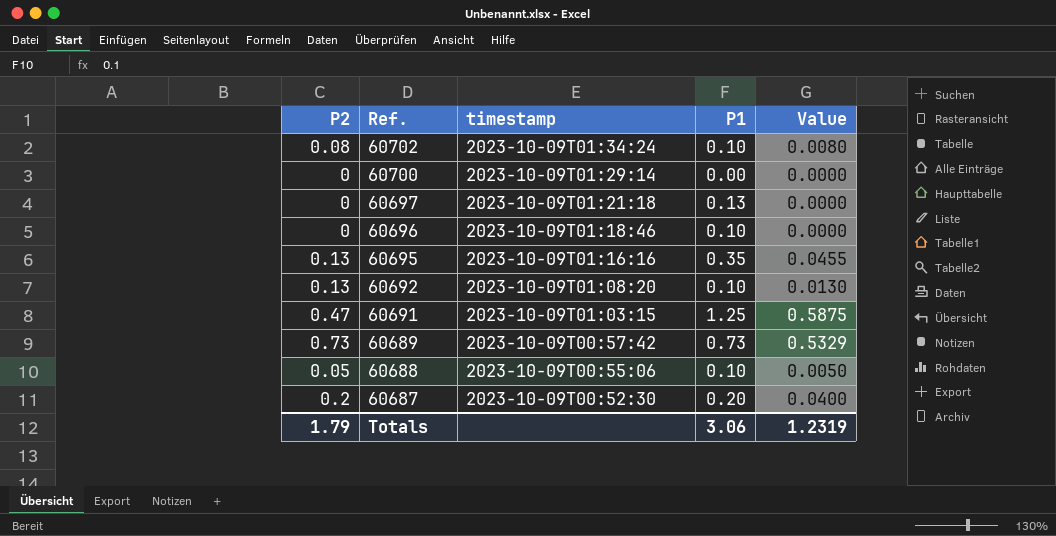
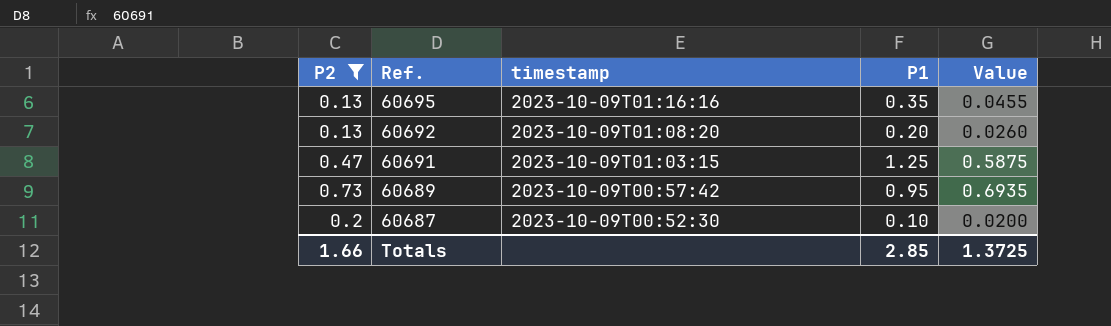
filter: none -> P2 >= 0.13
60692 | P1: 0.10 -> 0.20
60692 | Value: 0.0130 -> 0.0260
60689 | P1: 0.73 -> 0.95
60689 | Value: 0.5329 -> 0.6935
60687 | P1: 0.20 -> 0.10
60687 | Value: 0.0400 -> 0.0200
Totals | P2: 1.79 -> 1.66
Totals | P1: 3.06 -> 2.85
Totals | Value: 1.2319 -> 1.3725

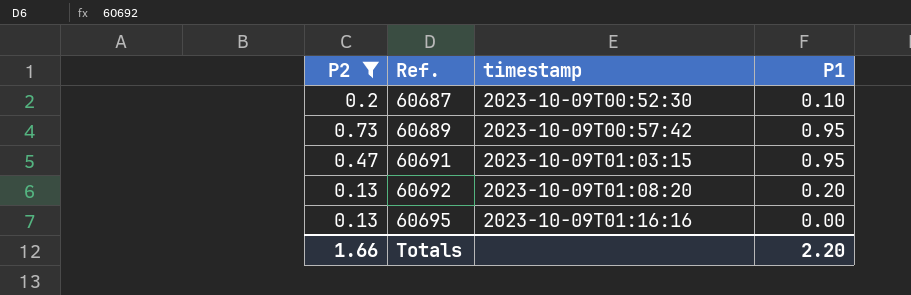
row order: Ref. descending -> Ref. ascending
column Value | formula: [P2] * [P1] -> none
60691 | P1: 1.25 -> 0.95
60695 | P1: 0.35 -> 0.00
Totals | P1: 2.85 -> 2.20

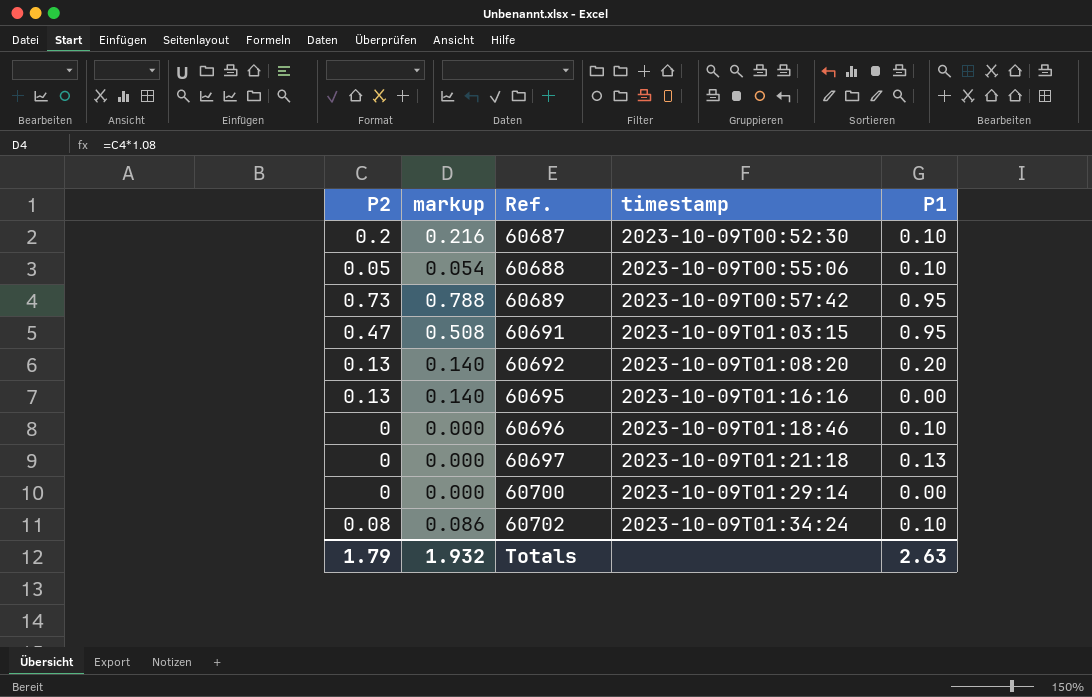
filter: P2 >= 0.13 -> none
column markup | formula: none -> [P2] * 1.08
Totals | P2: 1.66 -> 1.79
Totals | P1: 2.20 -> 2.63

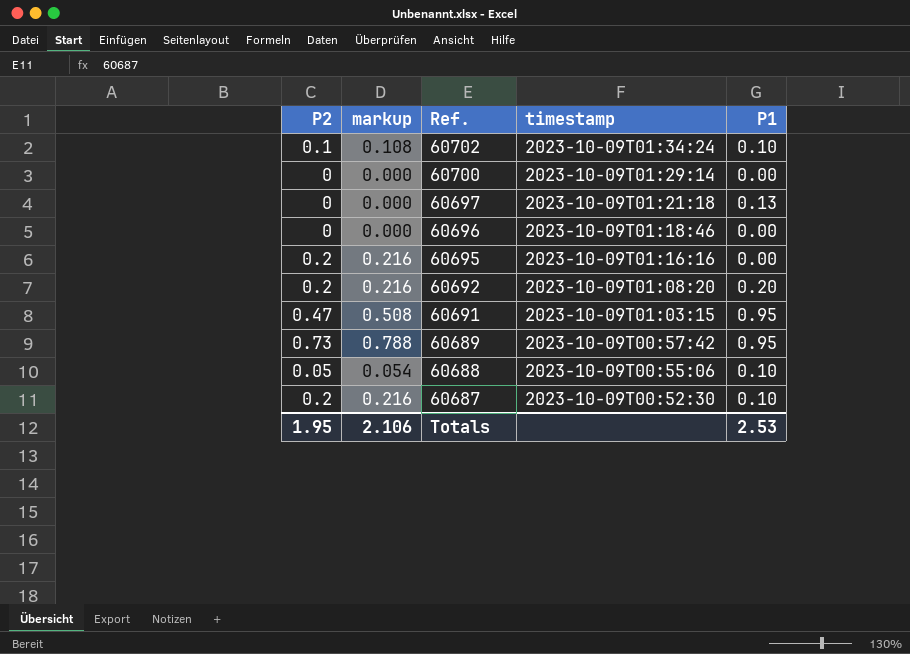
row order: Ref. ascending -> Ref. descending
60702 | P2: 0.08 -> 0.1
60702 | markup: 0.086 -> 0.108
60696 | P1: 0.10 -> 0.00
60695 | P2: 0.13 -> 0.2
60695 | markup: 0.140 -> 0.216
60692 | P2: 0.13 -> 0.2
60692 | markup: 0.140 -> 0.216
Totals | P2: 1.79 -> 1.95
Totals | markup: 1.932 -> 2.106
Totals | P1: 2.63 -> 2.53

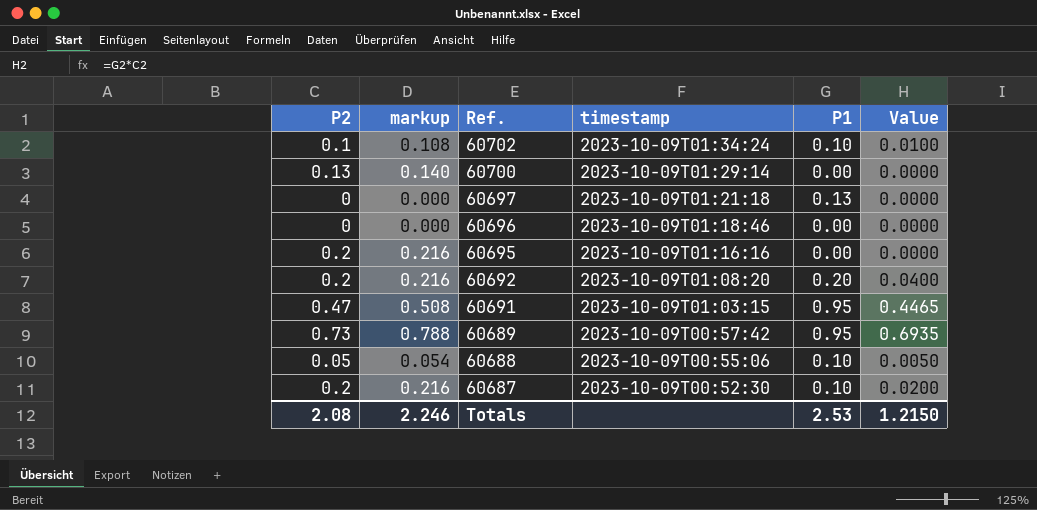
column Value | formula: none -> [P2] * [P1]
60700 | P2: 0 -> 0.13
60700 | markup: 0.000 -> 0.140
Totals | P2: 1.95 -> 2.08
Totals | markup: 2.106 -> 2.246

